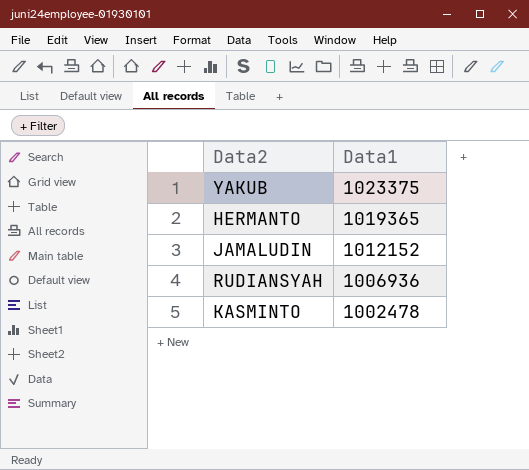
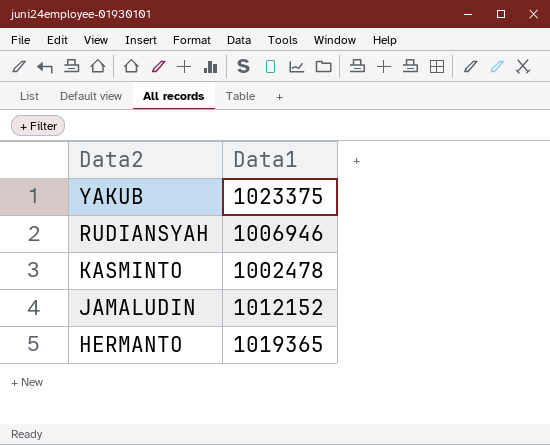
row order: Data1 descending -> Data2 descending
RUDIANSYAH | Data1: 1006936 -> 1006946

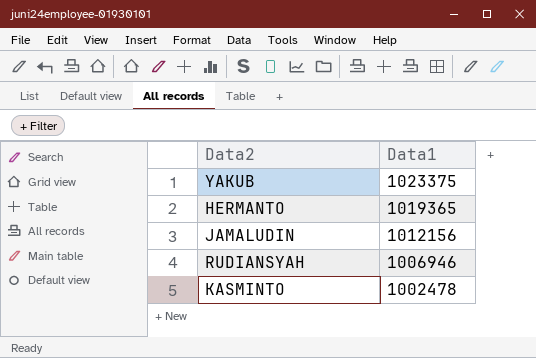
row order: Data2 descending -> Data1 descending
JAMALUDIN | Data1: 1012152 -> 1012156

